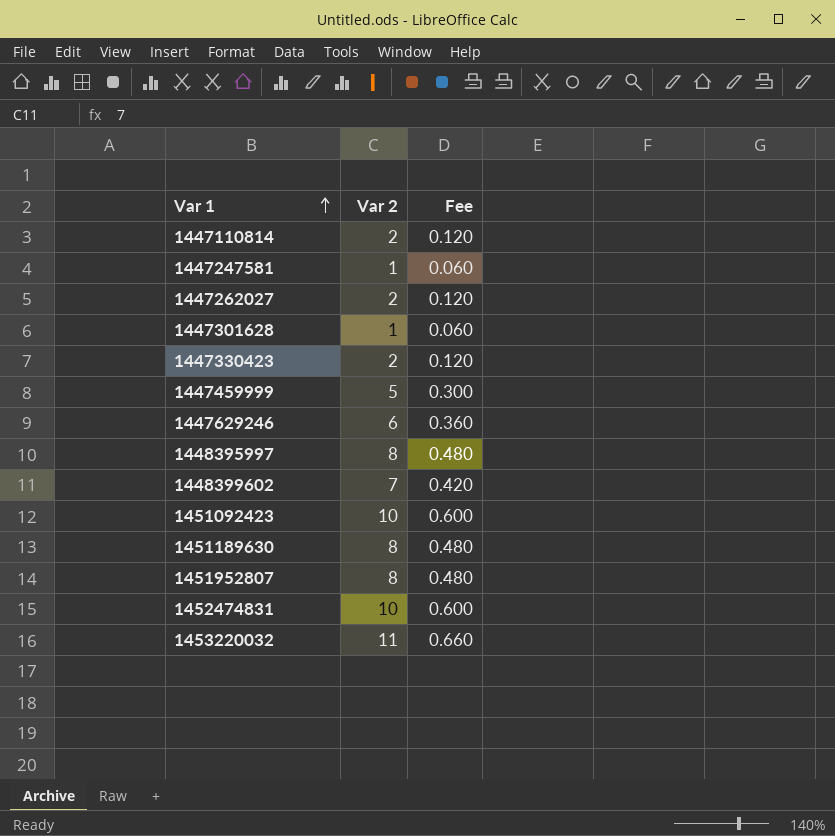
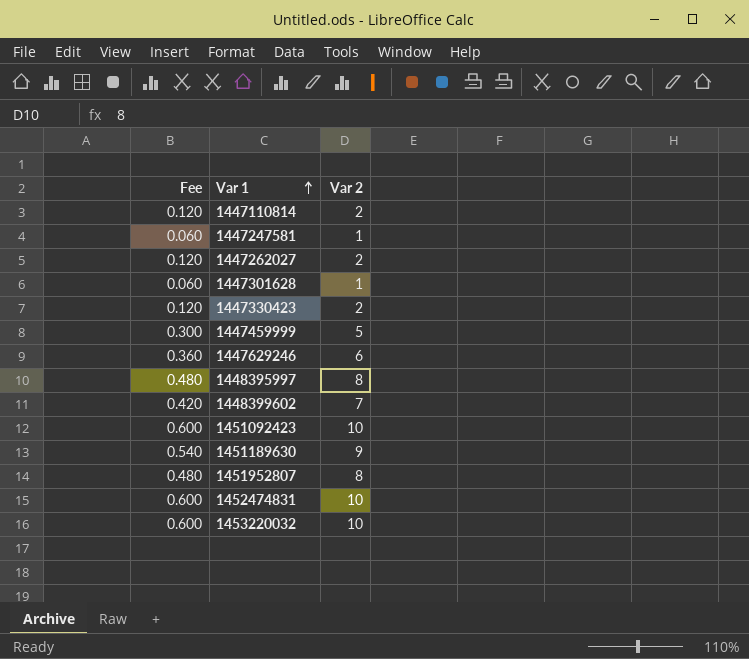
column Fee | position: 3 -> 1
1451189630 | Fee: 0.480 -> 0.540
1451189630 | Var 2: 8 -> 9
1453220032 | Fee: 0.660 -> 0.600
1453220032 | Var 2: 11 -> 10

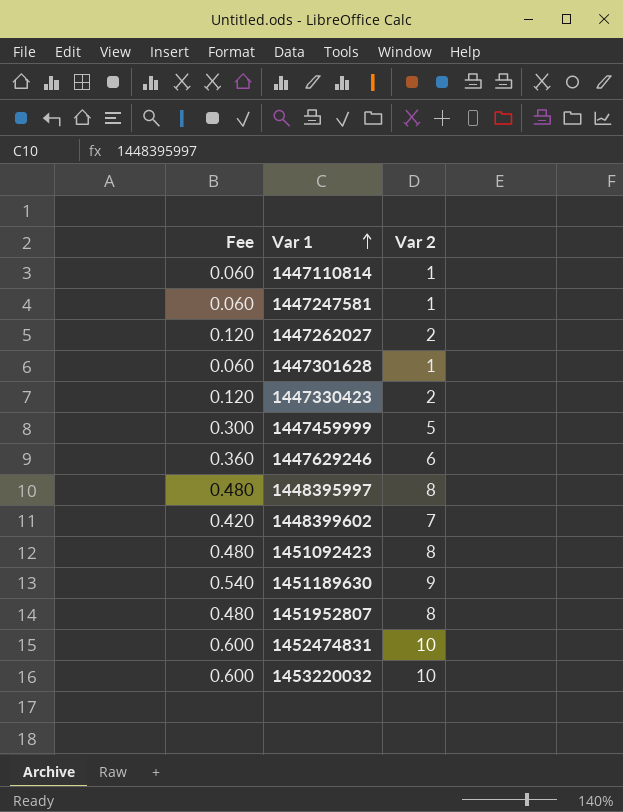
1447110814 | Fee: 0.120 -> 0.060
1447110814 | Var 2: 2 -> 1
1451092423 | Fee: 0.600 -> 0.480
1451092423 | Var 2: 10 -> 8

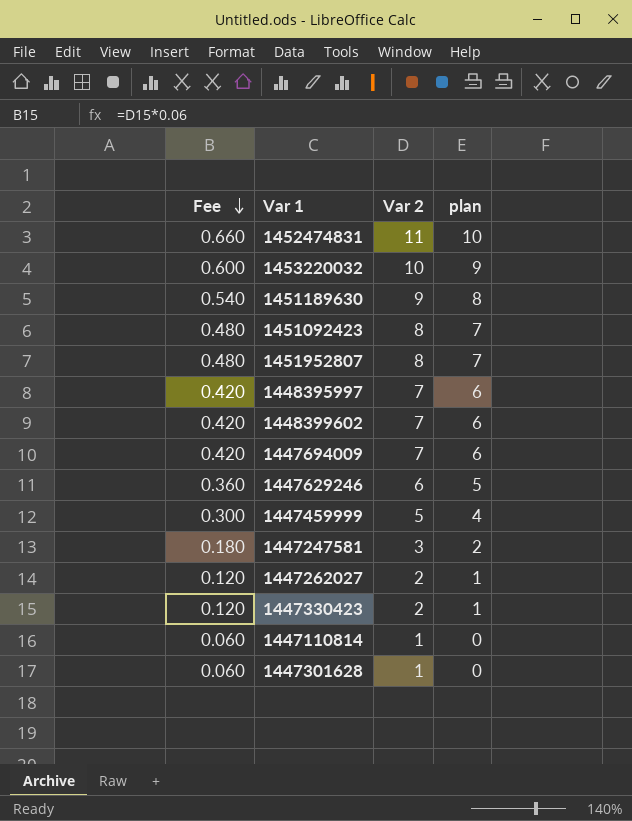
row order: Var 1 ascending -> Fee descending
column plan | formula: none -> [Var 2] - 1
1452474831 | Fee: 0.600 -> 0.660
1452474831 | Var 2: 10 -> 11
1448395997 | Fee: 0.480 -> 0.420
1448395997 | Var 2: 8 -> 7
row 1447694009: none -> 0.420 | 7 | 6
1447247581 | Fee: 0.060 -> 0.180
1447247581 | Var 2: 1 -> 3

